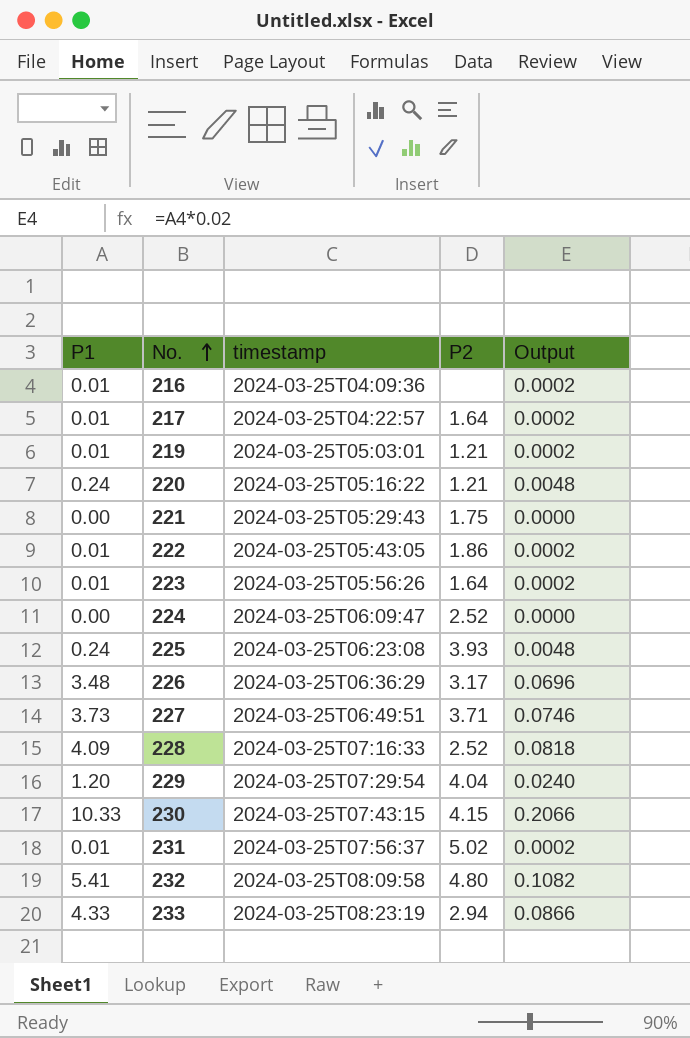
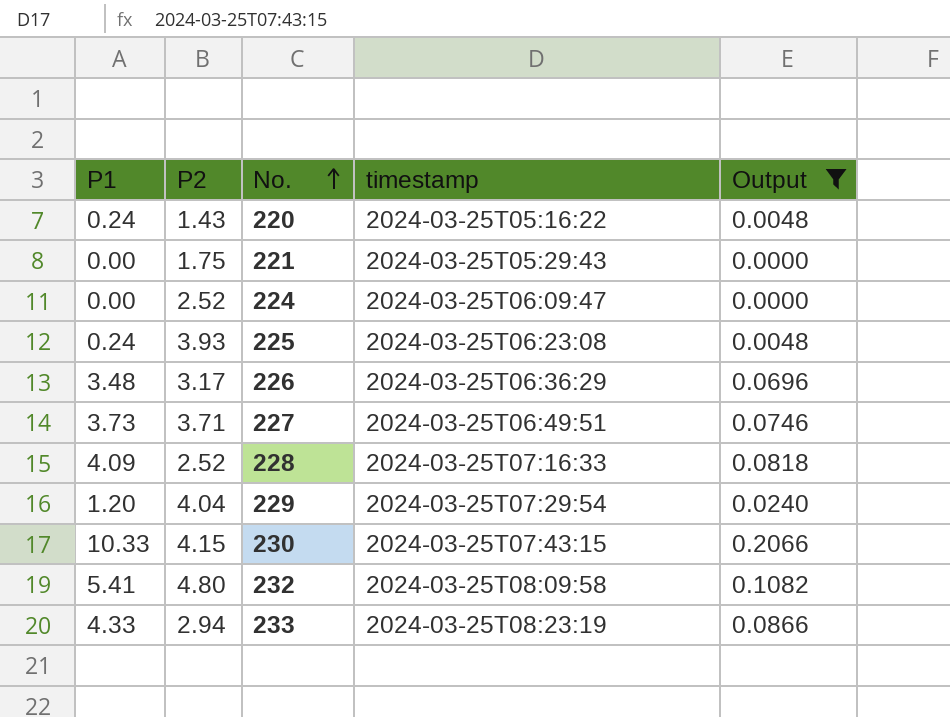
filter: none -> Output != 0.0002
column P2 | position: 4 -> 2
220 | P2: 1.21 -> 1.43

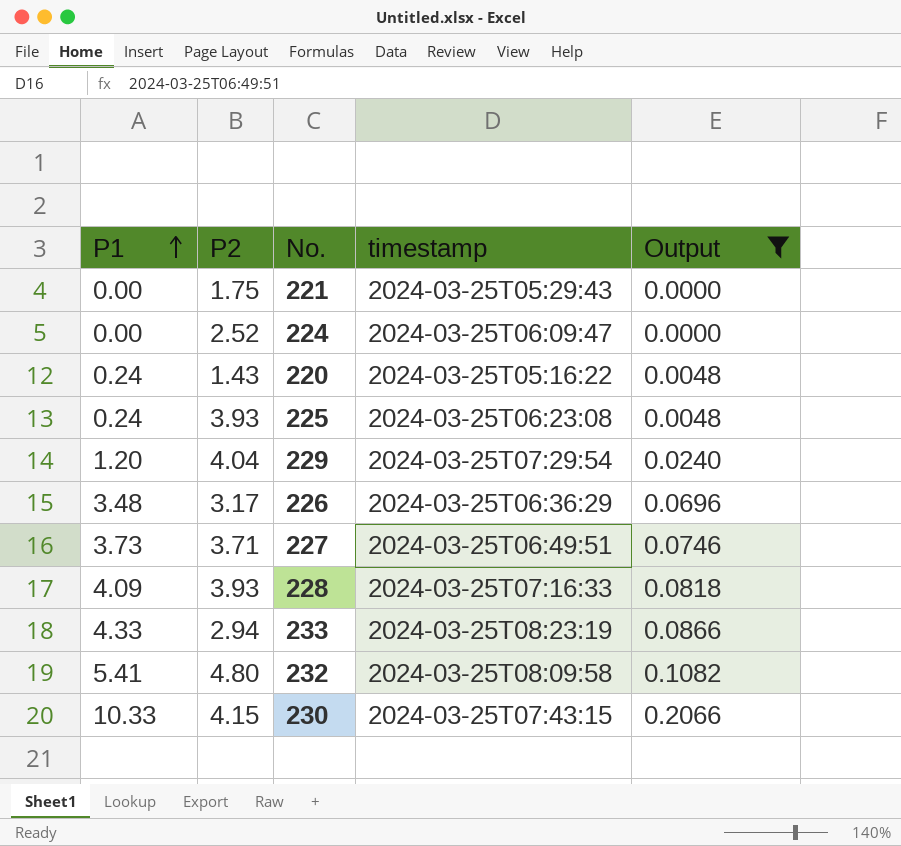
row order: No. ascending -> P1 ascending
228 | P2: 2.52 -> 3.93

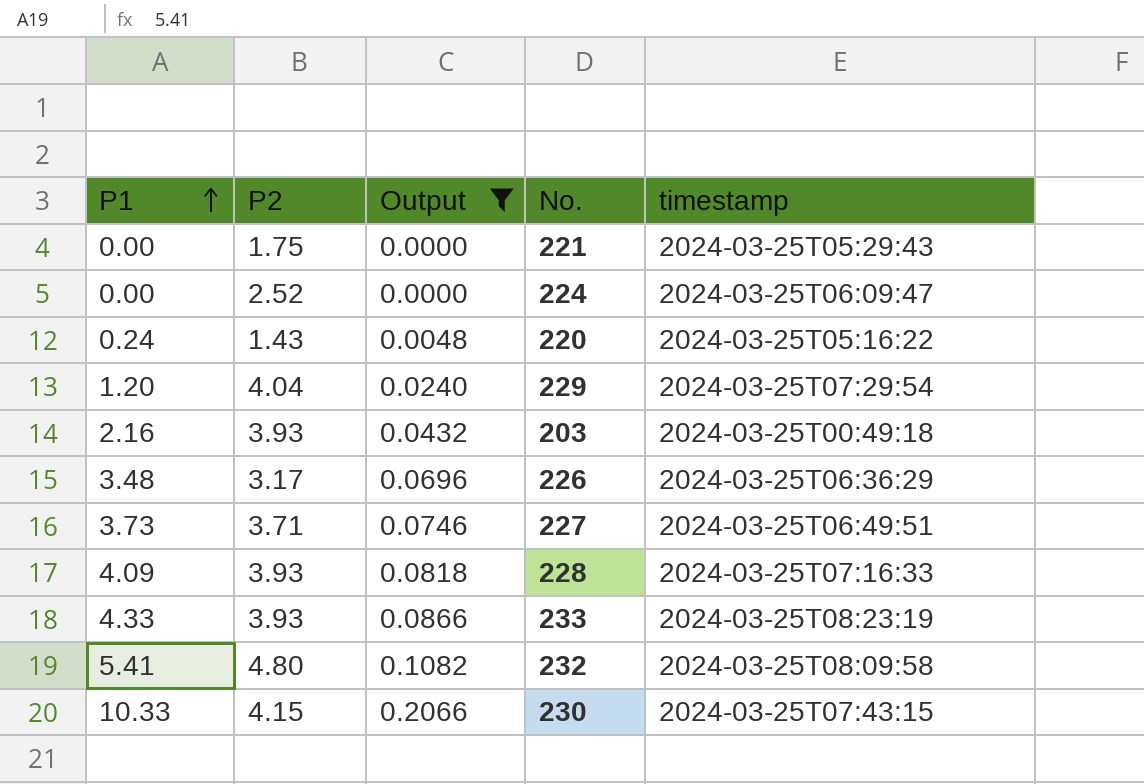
column Output | position: 5 -> 3
row 225: 0.24 | 3.93 | 2024-03-25T06:23:08 | 0.0048 -> none
row 203: none -> 2.16 | 3.93 | 0.0432 | 2024-03-25T00:49:18
233 | P2: 2.94 -> 3.93

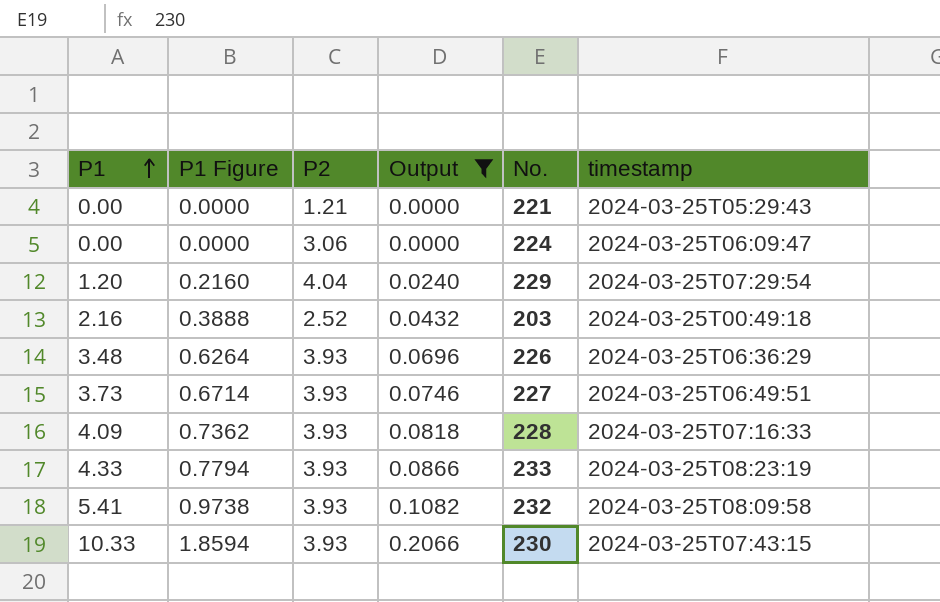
column P1 Figure | formula: none -> [P1] * 0.18
row 220: 0.24 | 1.43 | 0.0048 | 2024-03-25T05:16:22 -> none
221 | P2: 1.75 -> 1.21
224 | P2: 2.52 -> 3.06
203 | P2: 3.93 -> 2.52
226 | P2: 3.17 -> 3.93
227 | P2: 3.71 -> 3.93
232 | P2: 4.80 -> 3.93
230 | P2: 4.15 -> 3.93

